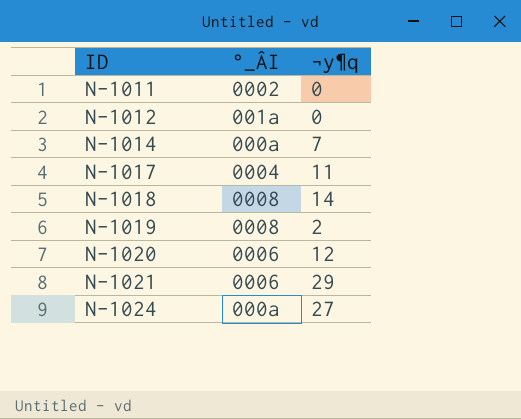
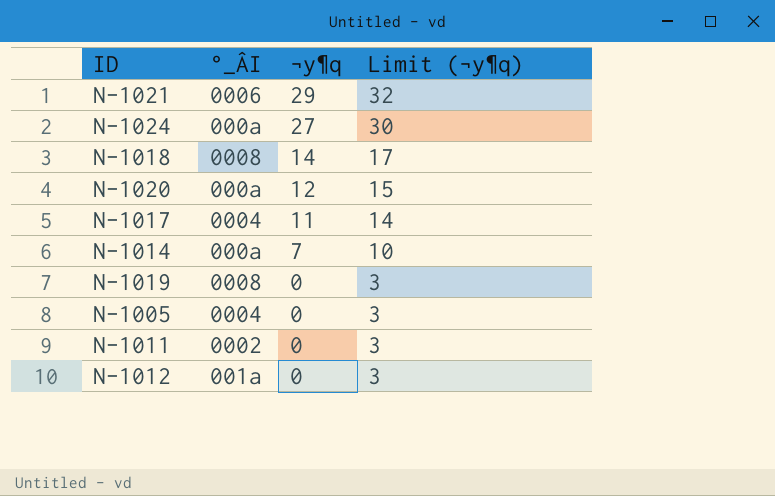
row order: ID ascending -> ¬y¶q descending
column Limit (¬y¶q) | formula: none -> [¬y¶q] + 3
N-1020 | °_ÂI: 0006 -> 000a
N-1019 | ¬y¶q: 2 -> 0
row N-1005: none -> 0004 | 0 | 3

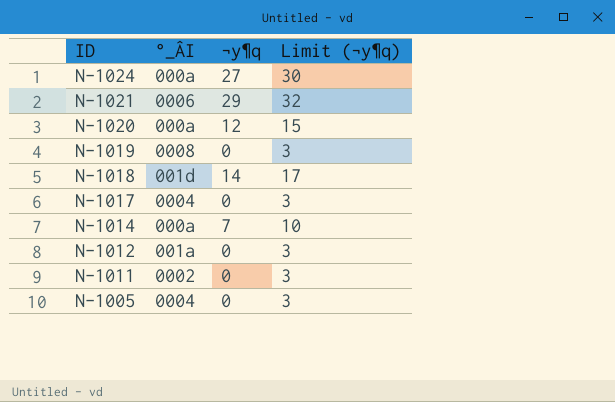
row order: ¬y¶q descending -> ID descending
N-1018 | °_ÂI: 0008 -> 001d
N-1017 | ¬y¶q: 11 -> 0
N-1017 | Limit (¬y¶q): 14 -> 3

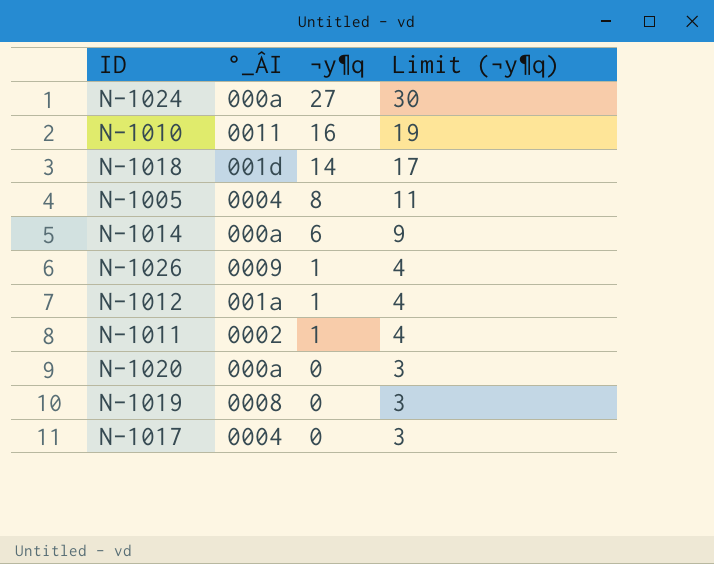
row order: ID descending -> ¬y¶q descending
row N-1021: 0006 | 29 | 32 -> none
row N-1010: none -> 0011 | 16 | 19
N-1005 | ¬y¶q: 0 -> 8
N-1005 | Limit (¬y¶q): 3 -> 11
N-1014 | ¬y¶q: 7 -> 6
N-1014 | Limit (¬y¶q): 10 -> 9
row N-1026: none -> 0009 | 1 | 4
N-1012 | ¬y¶q: 0 -> 1
N-1012 | Limit (¬y¶q): 3 -> 4
N-1011 | ¬y¶q: 0 -> 1
N-1011 | Limit (¬y¶q): 3 -> 4
N-1020 | ¬y¶q: 12 -> 0
N-1020 | Limit (¬y¶q): 15 -> 3

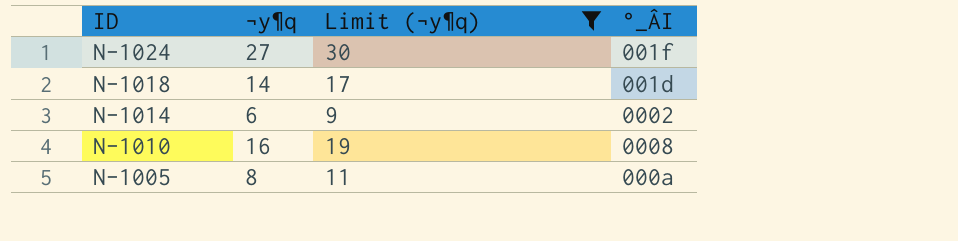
filter: none -> Limit (¬y¶q) >= 9
row order: ¬y¶q descending -> ID descending
column °_ÂI | position: 2 -> 4
N-1024 | °_ÂI: 000a -> 001f
N-1014 | °_ÂI: 000a -> 0002
N-1010 | °_ÂI: 0011 -> 0008
N-1005 | °_ÂI: 0004 -> 000a

